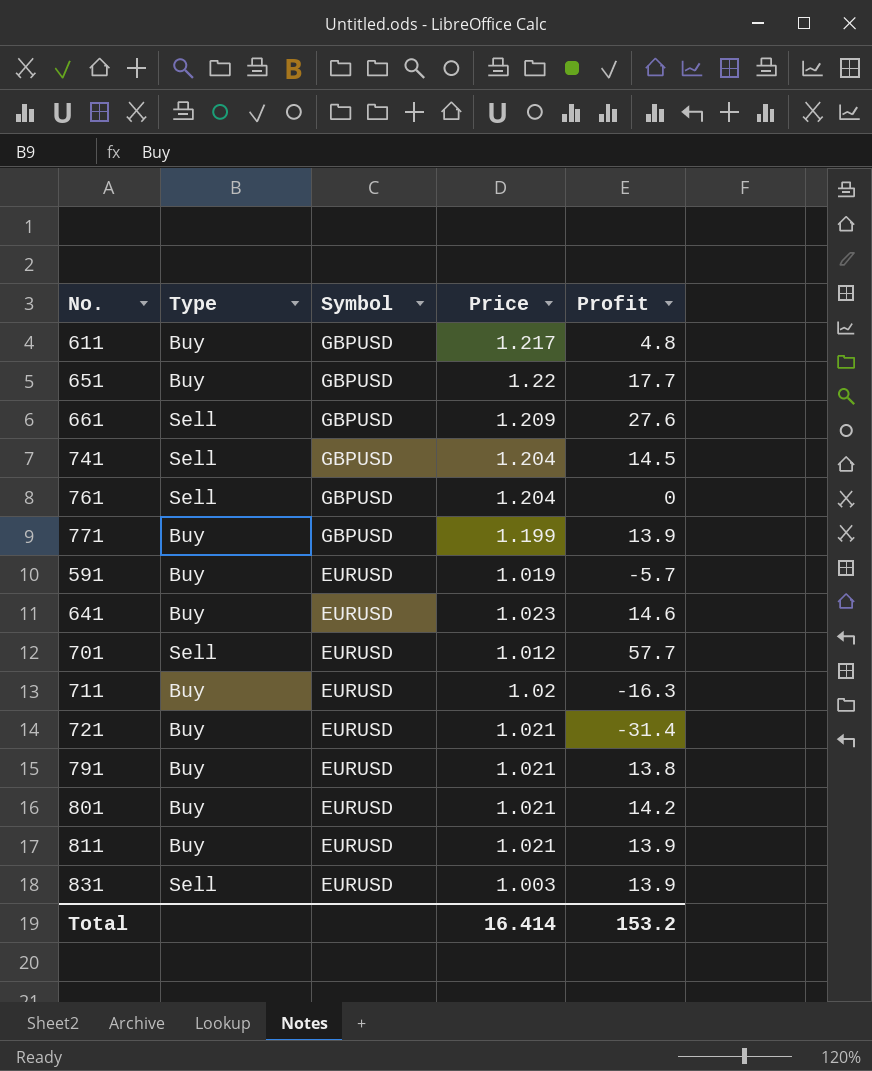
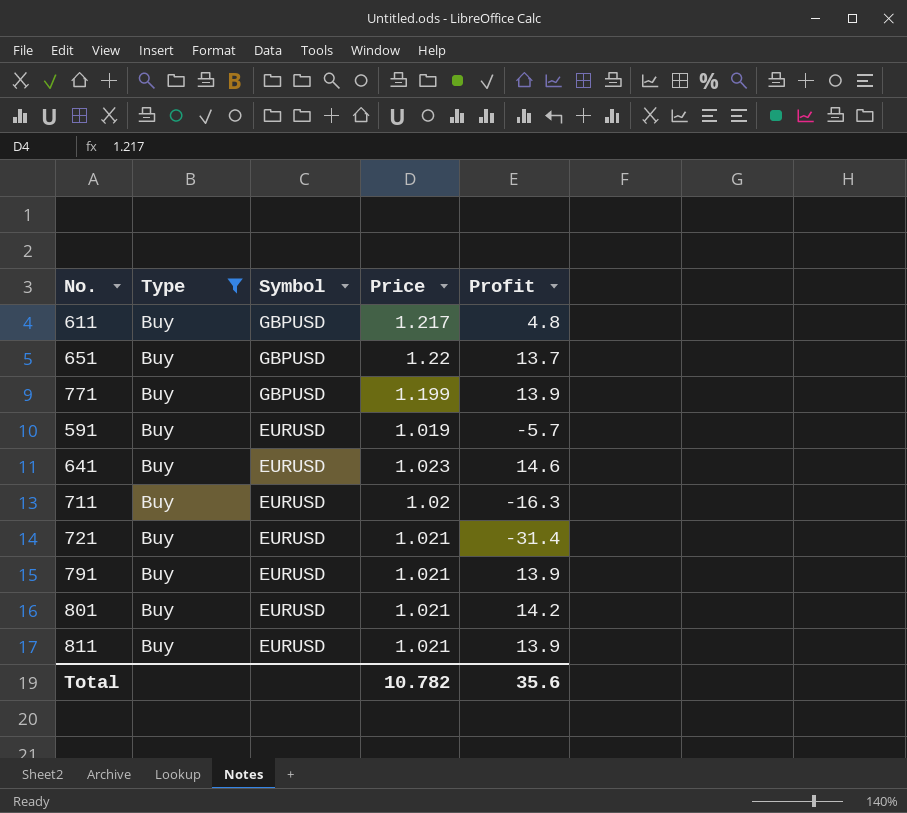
filter: none -> Type = Buy
651 | Profit: 17.7 -> 13.7
791 | Profit: 13.8 -> 13.9
Total | Price: 16.414 -> 10.782
Total | Profit: 153.2 -> 35.6

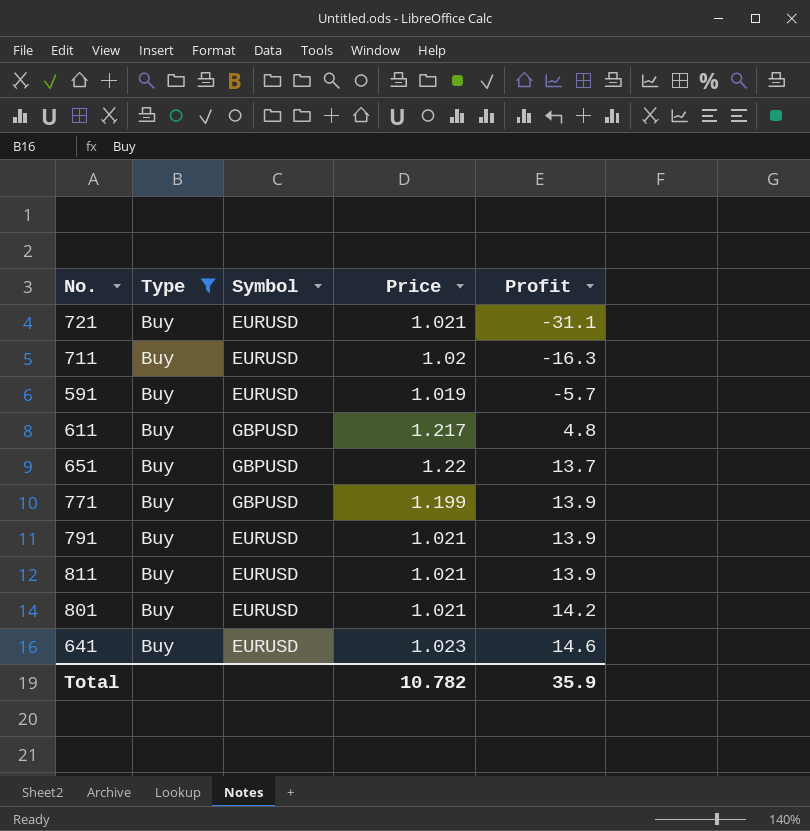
row order: Symbol descending -> Profit ascending
721 | Profit: -31.4 -> -31.1
Total | Profit: 35.6 -> 35.9

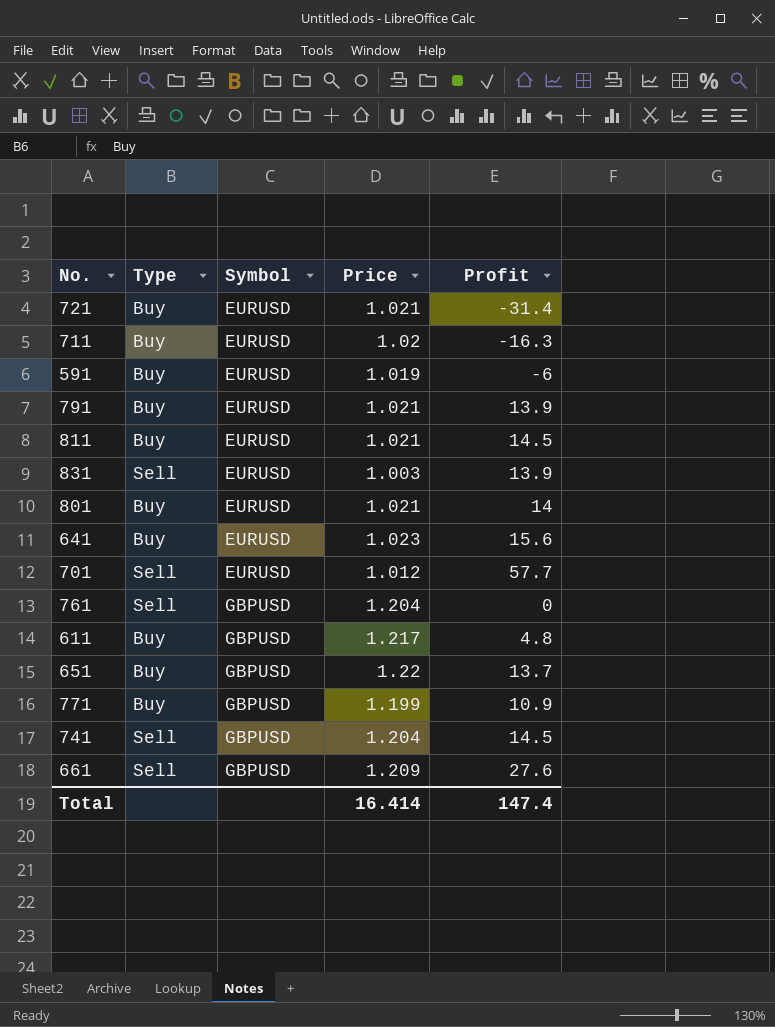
filter: Type = Buy -> none
row order: Profit ascending -> Symbol ascending
721 | Profit: -31.1 -> -31.4
591 | Profit: -5.7 -> -6
811 | Profit: 13.9 -> 14.5
801 | Profit: 14.2 -> 14
641 | Profit: 14.6 -> 15.6
771 | Profit: 13.9 -> 10.9
Total | Price: 10.782 -> 16.414
Total | Profit: 35.9 -> 147.4

